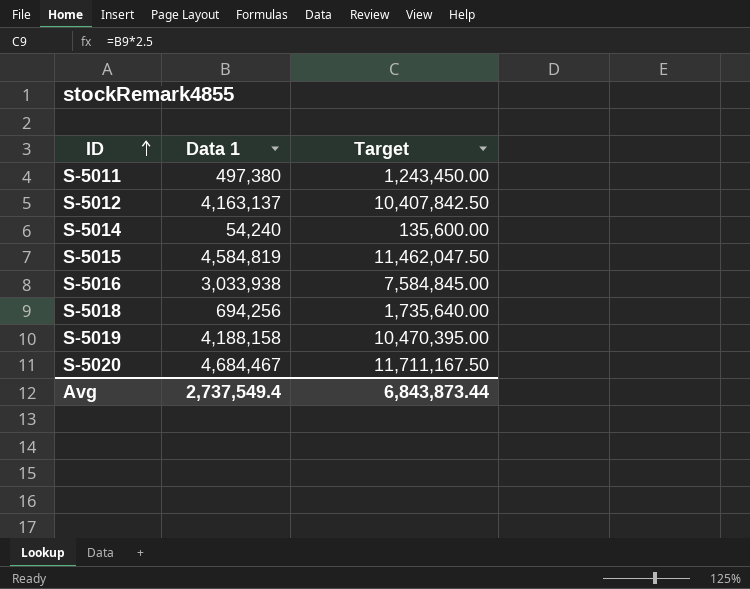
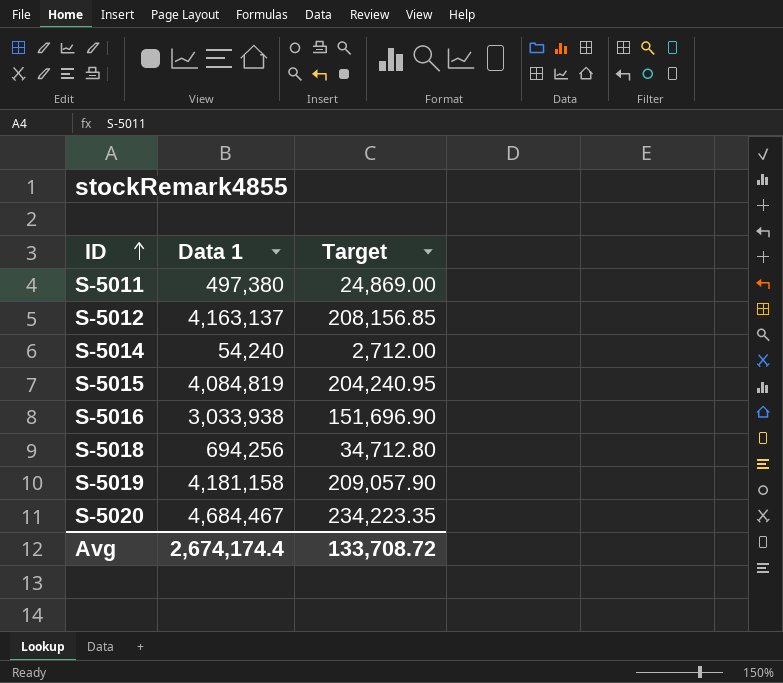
column Target | formula: [Data 1] * 2.5 -> [Data 1] * 0.05
S-5015 | Data 1: 4,584,819 -> 4,084,819
S-5019 | Data 1: 4,188,158 -> 4,181,158
Avg | Data 1: 2,737,549.4 -> 2,674,174.4
Avg | Target: 6,843,873.44 -> 133,708.72

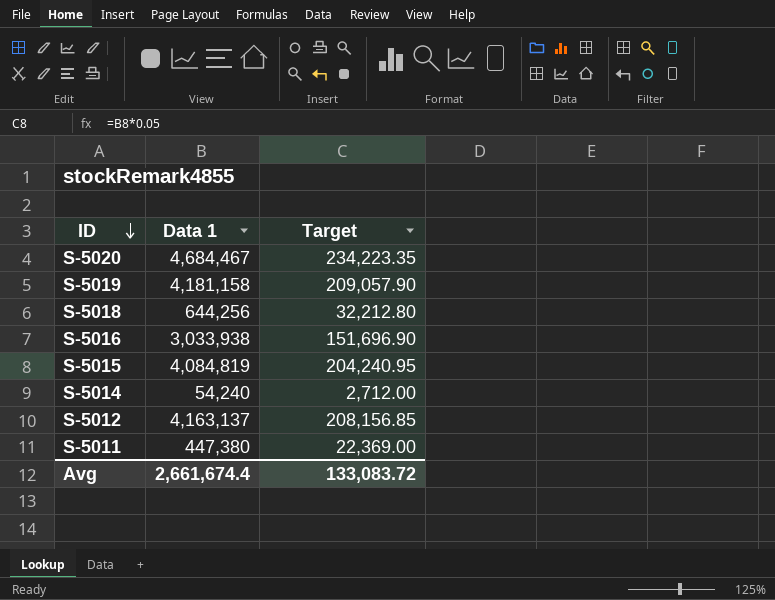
row order: ID ascending -> ID descending
S-5018 | Data 1: 694,256 -> 644,256
S-5018 | Target: 34,712.80 -> 32,212.80
S-5011 | Data 1: 497,380 -> 447,380
S-5011 | Target: 24,869.00 -> 22,369.00
Avg | Data 1: 2,674,174.4 -> 2,661,674.4
Avg | Target: 133,708.72 -> 133,083.72

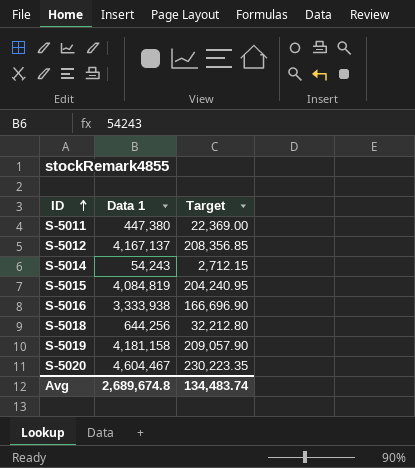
row order: ID descending -> ID ascending
S-5012 | Data 1: 4,163,137 -> 4,167,137
S-5012 | Target: 208,156.85 -> 208,356.85
S-5014 | Data 1: 54,240 -> 54,243
S-5014 | Target: 2,712.00 -> 2,712.15
S-5016 | Data 1: 3,033,938 -> 3,333,938
S-5016 | Target: 151,696.90 -> 166,696.90
S-5020 | Data 1: 4,684,467 -> 4,604,467
S-5020 | Target: 234,223.35 -> 230,223.35
Avg | Data 1: 2,661,674.4 -> 2,689,674.8
Avg | Target: 133,083.72 -> 134,483.74

